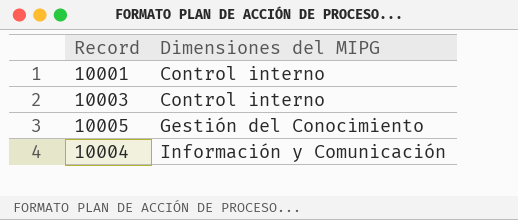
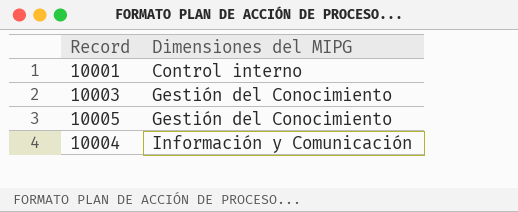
10003 | Dimensiones del MIPG: Control interno -> Gestión del Conocimiento

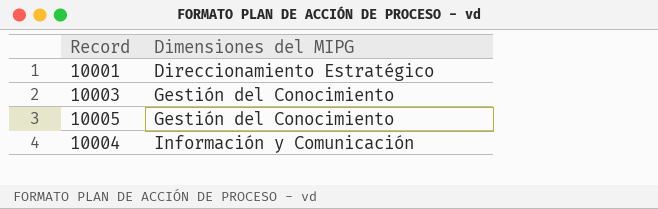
10001 | Dimensiones del MIPG: Control interno -> Direccionamiento Estratégico

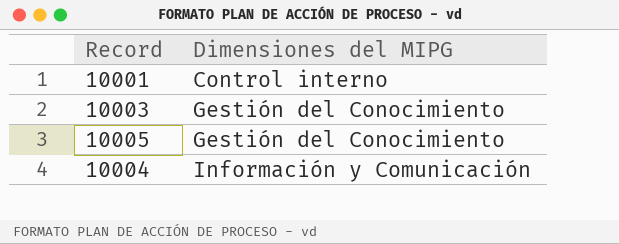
10001 | Dimensiones del MIPG: Direccionamiento Estratégico -> Control interno

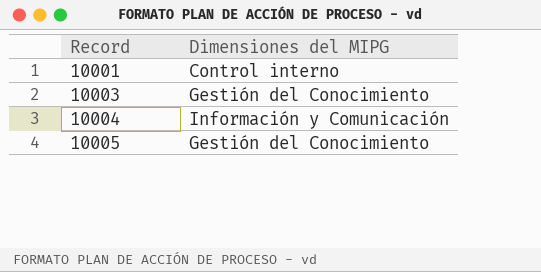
row order: Dimensiones del MIPG ascending -> Record ascending

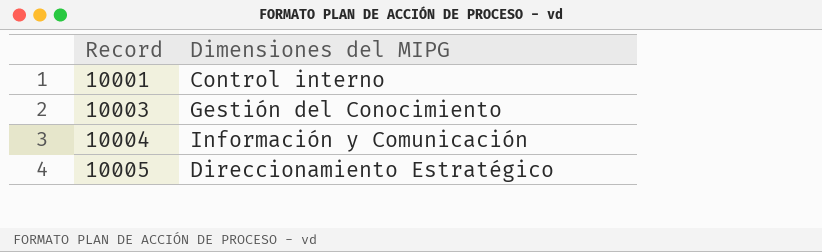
10005 | Dimensiones del MIPG: Gestión del Conocimiento -> Direccionamiento Estratégico

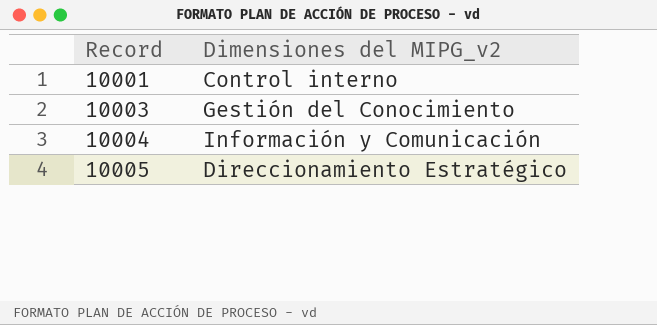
column name: Dimensiones del MIPG -> Dimensiones del MIPG_v2

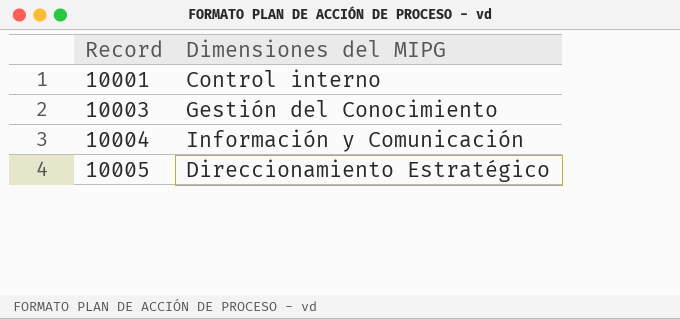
column name: Dimensiones del MIPG_v2 -> Dimensiones del MIPG

